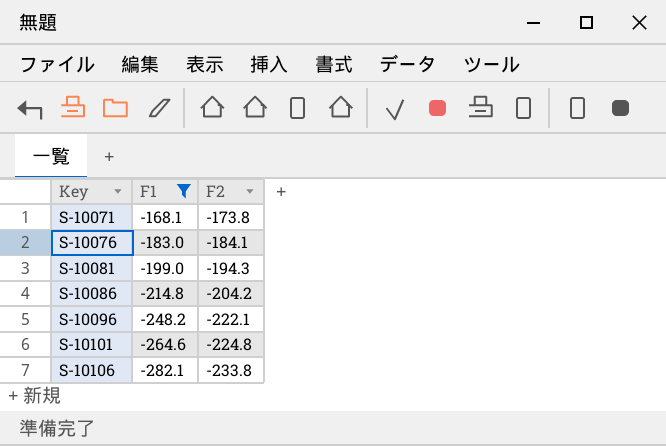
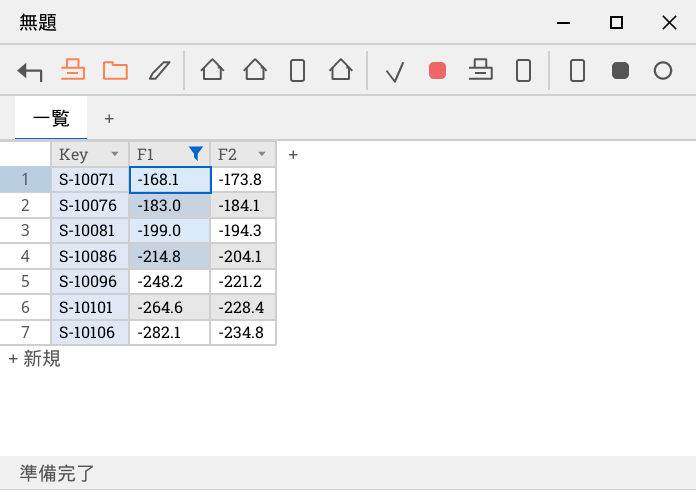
S-10086 | F2: -204.2 -> -204.1
S-10096 | F2: -222.1 -> -221.2
S-10101 | F2: -224.8 -> -228.4
S-10106 | F2: -233.8 -> -234.8

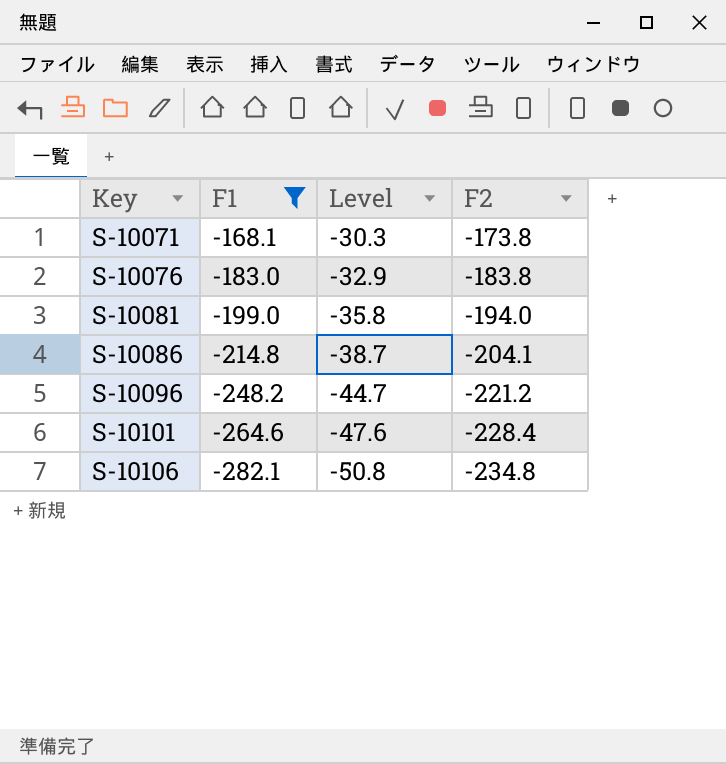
column Level | formula: none -> [F1] * 0.18
S-10076 | F2: -184.1 -> -183.8
S-10081 | F2: -194.3 -> -194.0

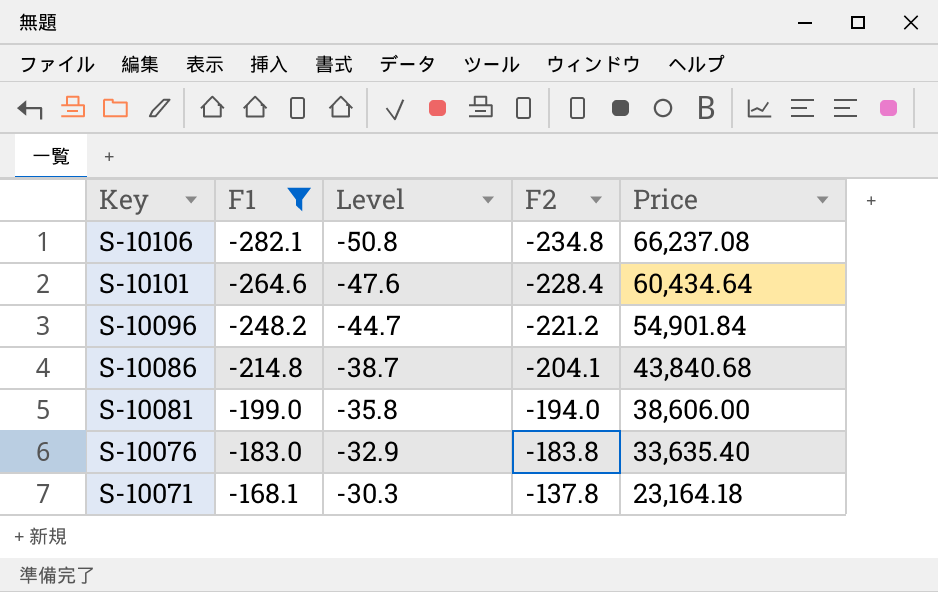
row order: Key ascending -> Key descending
column Price | formula: none -> [F1] * [F2]
S-10071 | F2: -173.8 -> -137.8

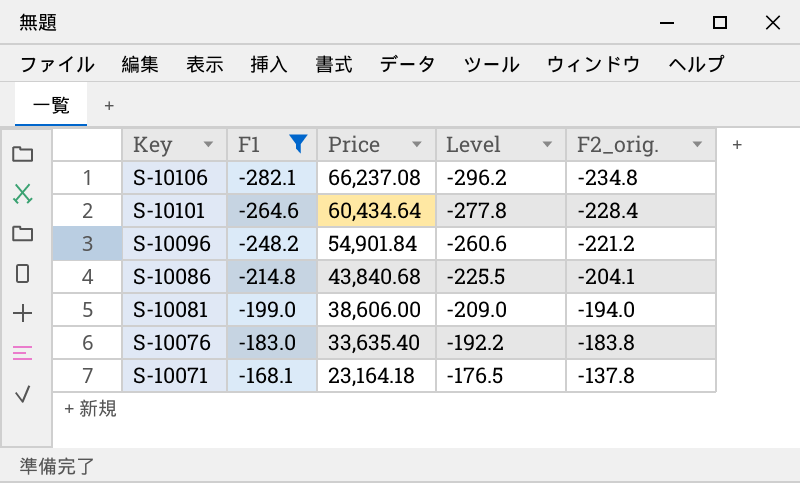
column Price | position: 5 -> 3
column Level | formula: [F1] * 0.18 -> [F1] * 1.05
column name: F2 -> F2_orig.

